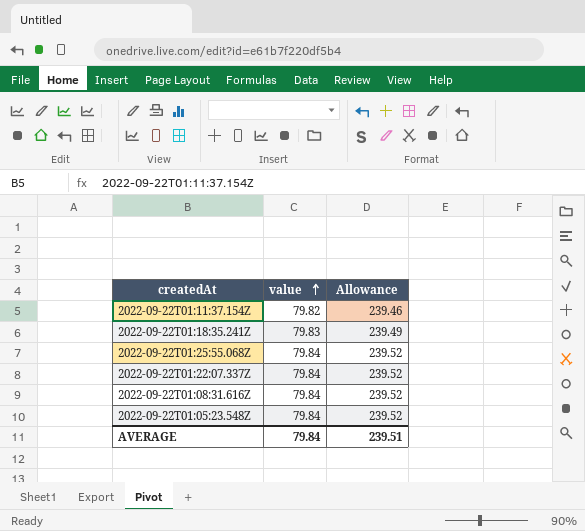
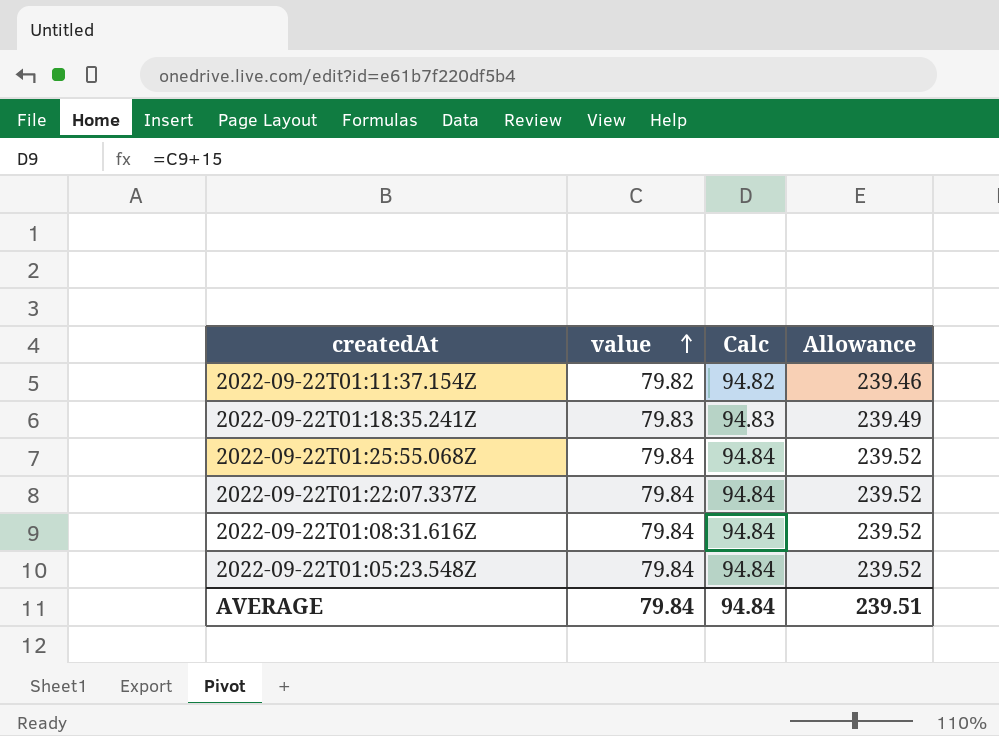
column Calc | formula: none -> [value] + 15

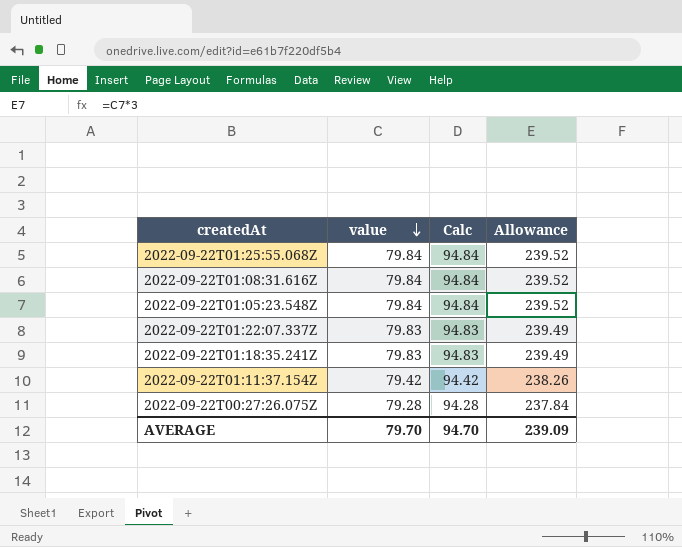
row order: value ascending -> value descending
2022-09-22T01:22:07.337Z | value: 79.84 -> 79.83
2022-09-22T01:22:07.337Z | Calc: 94.84 -> 94.83
2022-09-22T01:22:07.337Z | Allowance: 239.52 -> 239.49
2022-09-22T01:11:37.154Z | value: 79.82 -> 79.42
2022-09-22T01:11:37.154Z | Calc: 94.82 -> 94.42
2022-09-22T01:11:37.154Z | Allowance: 239.46 -> 238.26
row 2022-09-22T00:27:26.075Z: none -> 79.28 | 94.28 | 237.84
AVERAGE | value: 79.84 -> 79.70
AVERAGE | Calc: 94.84 -> 94.70
AVERAGE | Allowance: 239.51 -> 239.09

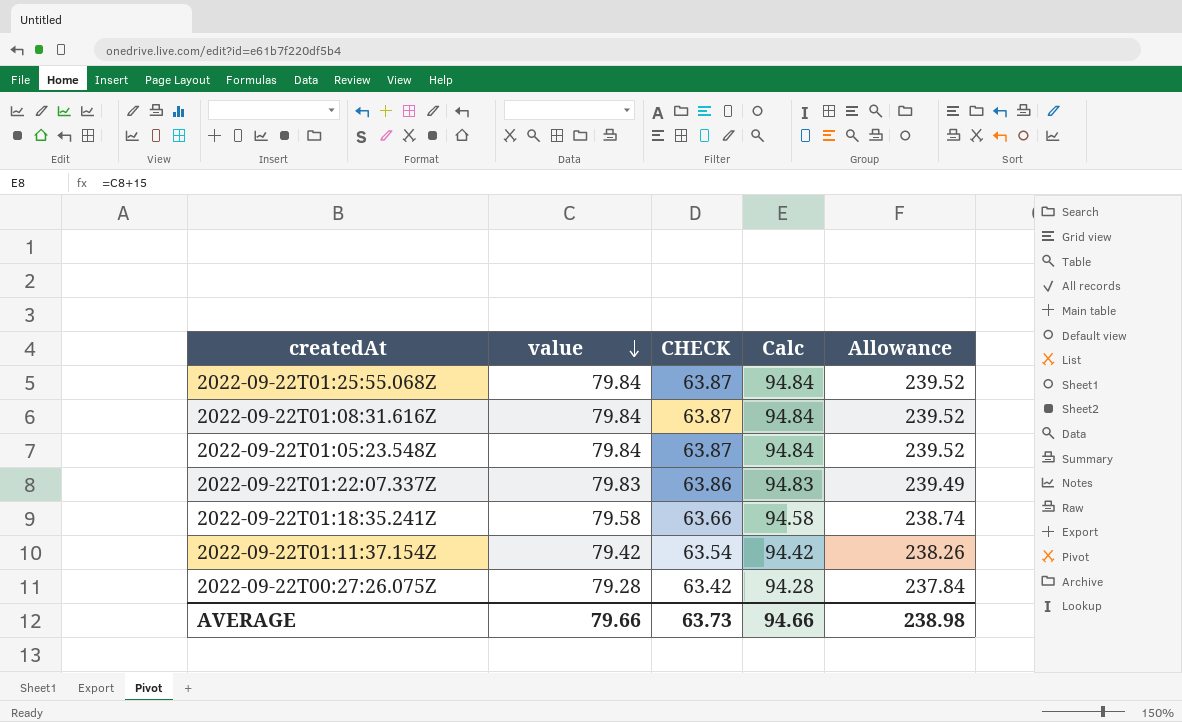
column CHECK | formula: none -> [value] * 0.8
2022-09-22T01:18:35.241Z | value: 79.83 -> 79.58
2022-09-22T01:18:35.241Z | Calc: 94.83 -> 94.58
2022-09-22T01:18:35.241Z | Allowance: 239.49 -> 238.74
AVERAGE | value: 79.70 -> 79.66
AVERAGE | Calc: 94.70 -> 94.66
AVERAGE | Allowance: 239.09 -> 238.98

